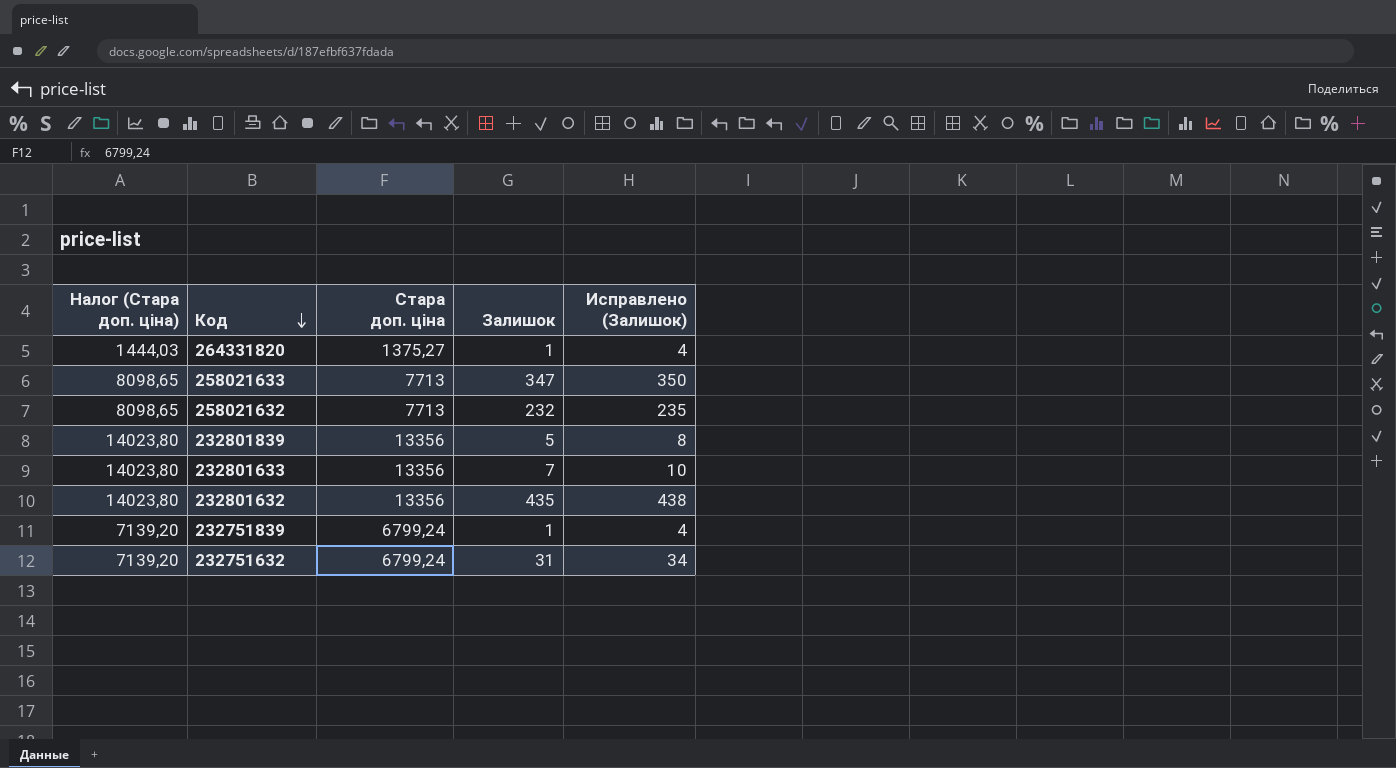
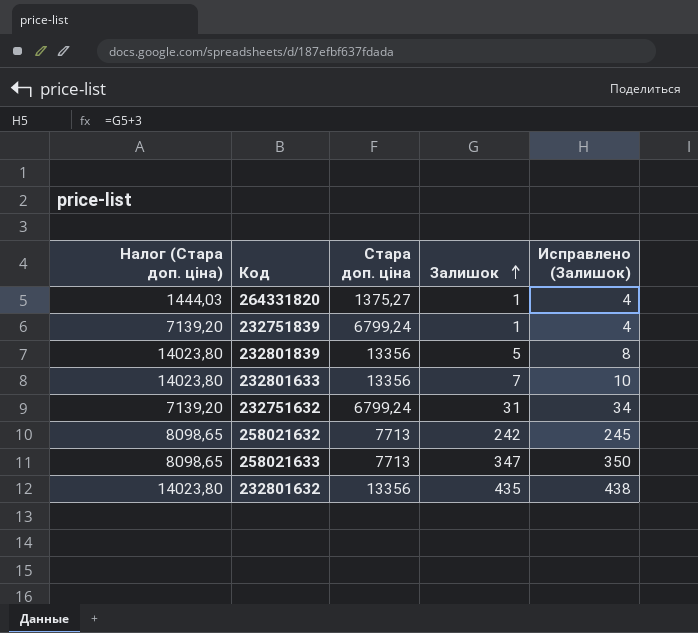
row order: Код descending -> Залишок ascending
258021632 | Залишок: 232 -> 242
258021632 | Исправлено (Залишок): 235 -> 245

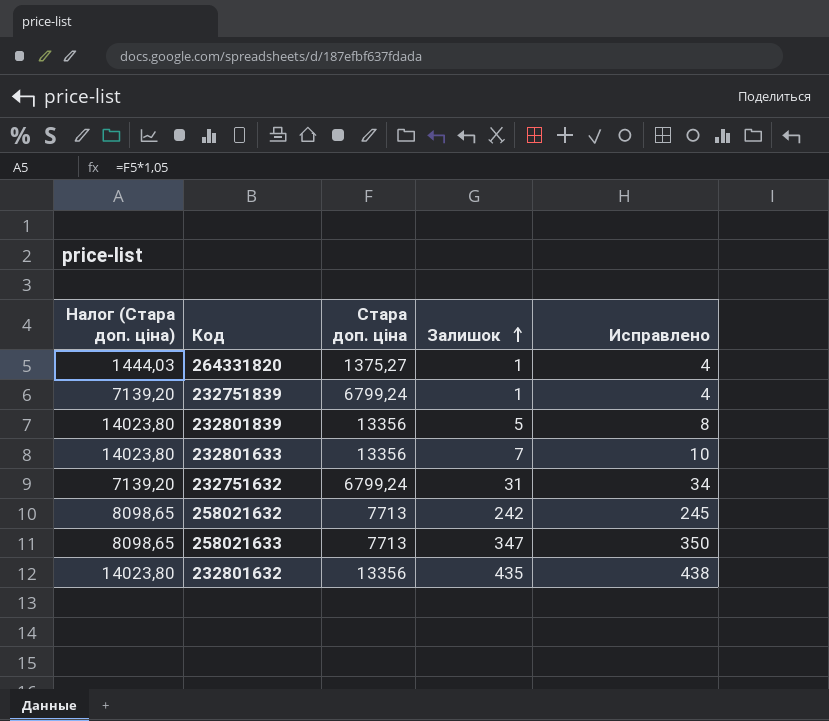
column name: Исправлено (Залишок) -> Исправлено

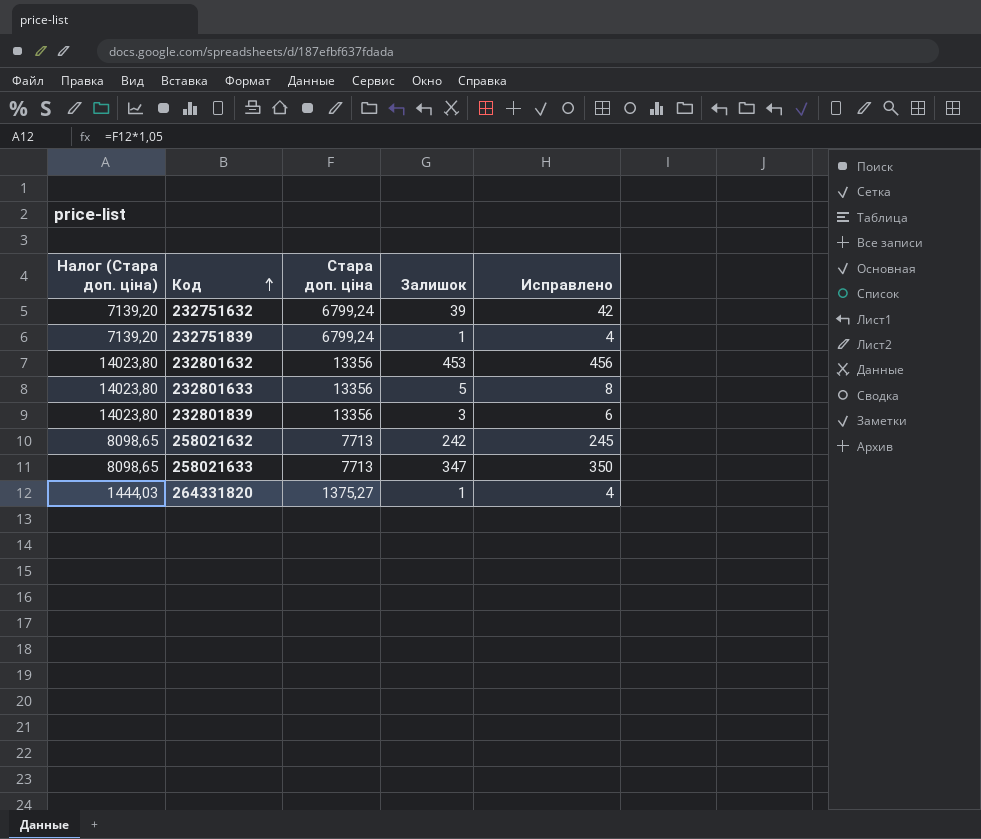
row order: Залишок ascending -> Код ascending
232751632 | Залишок: 31 -> 39
232751632 | Исправлено: 34 -> 42
232801632 | Залишок: 435 -> 453
232801632 | Исправлено: 438 -> 456
232801633 | Залишок: 7 -> 5
232801633 | Исправлено: 10 -> 8
232801839 | Залишок: 5 -> 3
232801839 | Исправлено: 8 -> 6

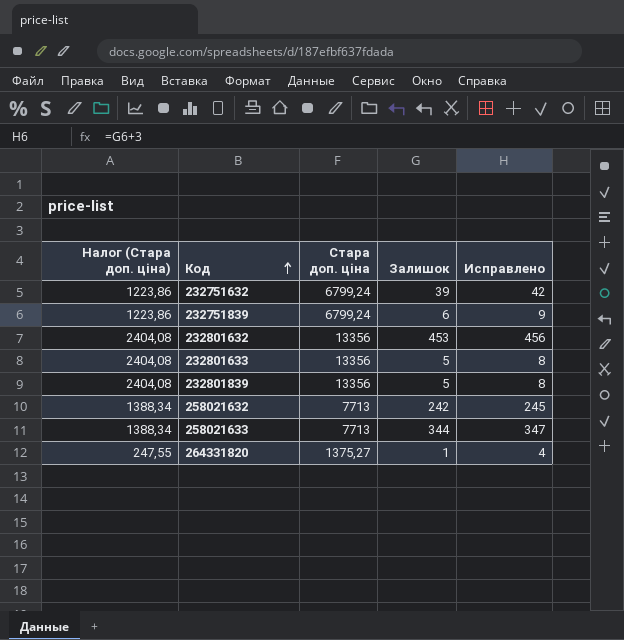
column Налог (Стара доп. ціна) | formula: [Стара доп. ціна] * 1,05 -> [Стара доп. ціна] * 0,18
232751839 | Залишок: 1 -> 6
232751839 | Исправлено: 4 -> 9
232801839 | Залишок: 3 -> 5
232801839 | Исправлено: 6 -> 8
258021633 | Залишок: 347 -> 344
258021633 | Исправлено: 350 -> 347

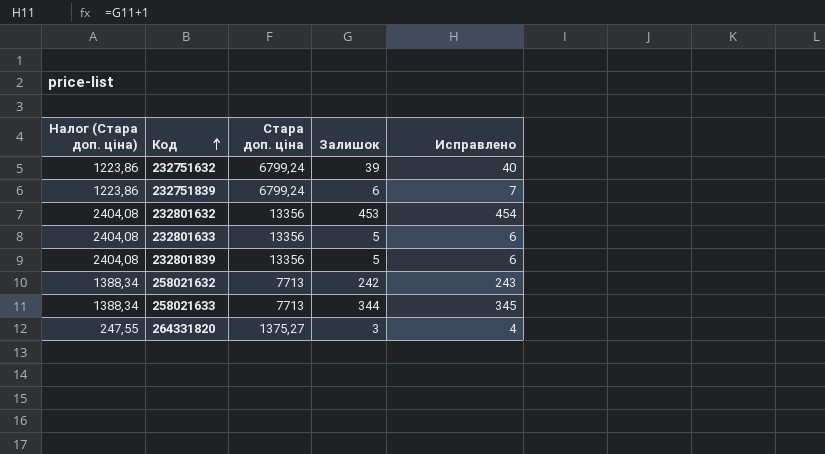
column Исправлено | formula: [Залишок] + 3 -> [Залишок] + 1
264331820 | Залишок: 1 -> 3

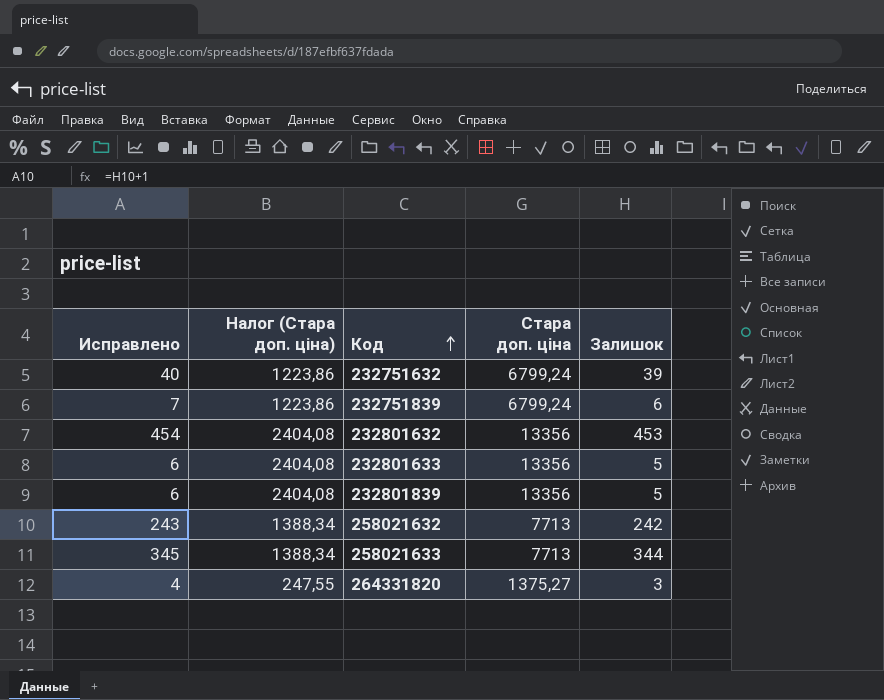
column Исправлено | position: 5 -> 1

